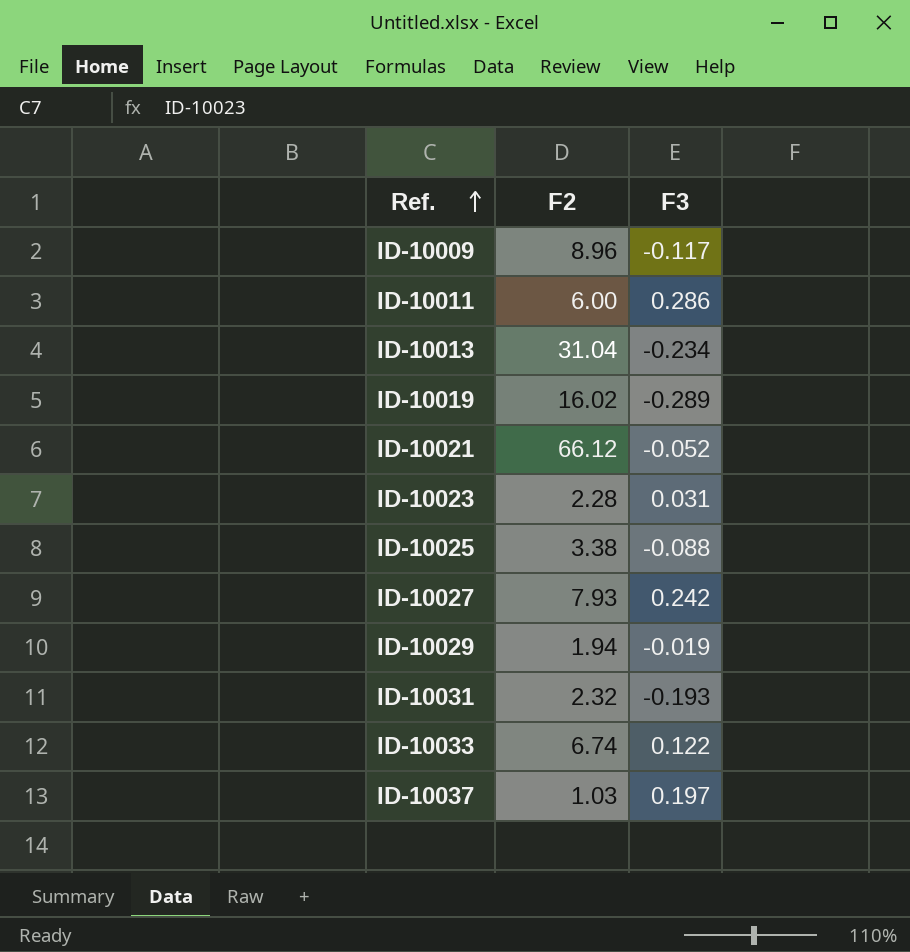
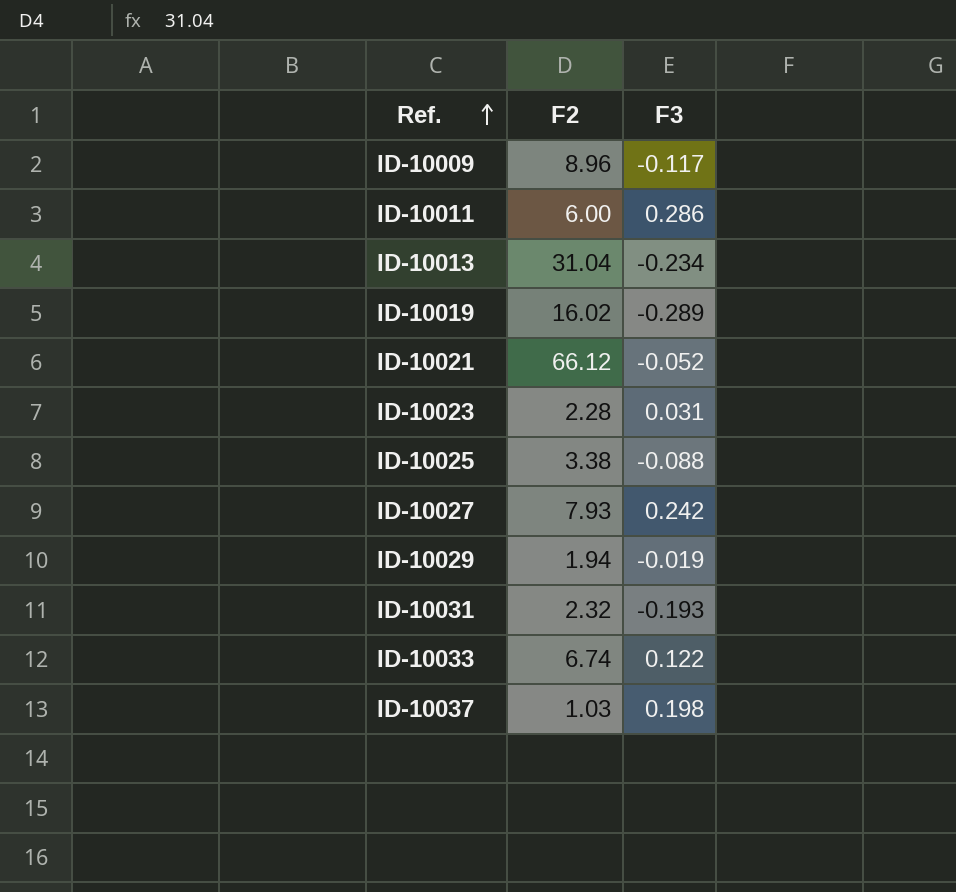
ID-10037 | F3: 0.197 -> 0.198

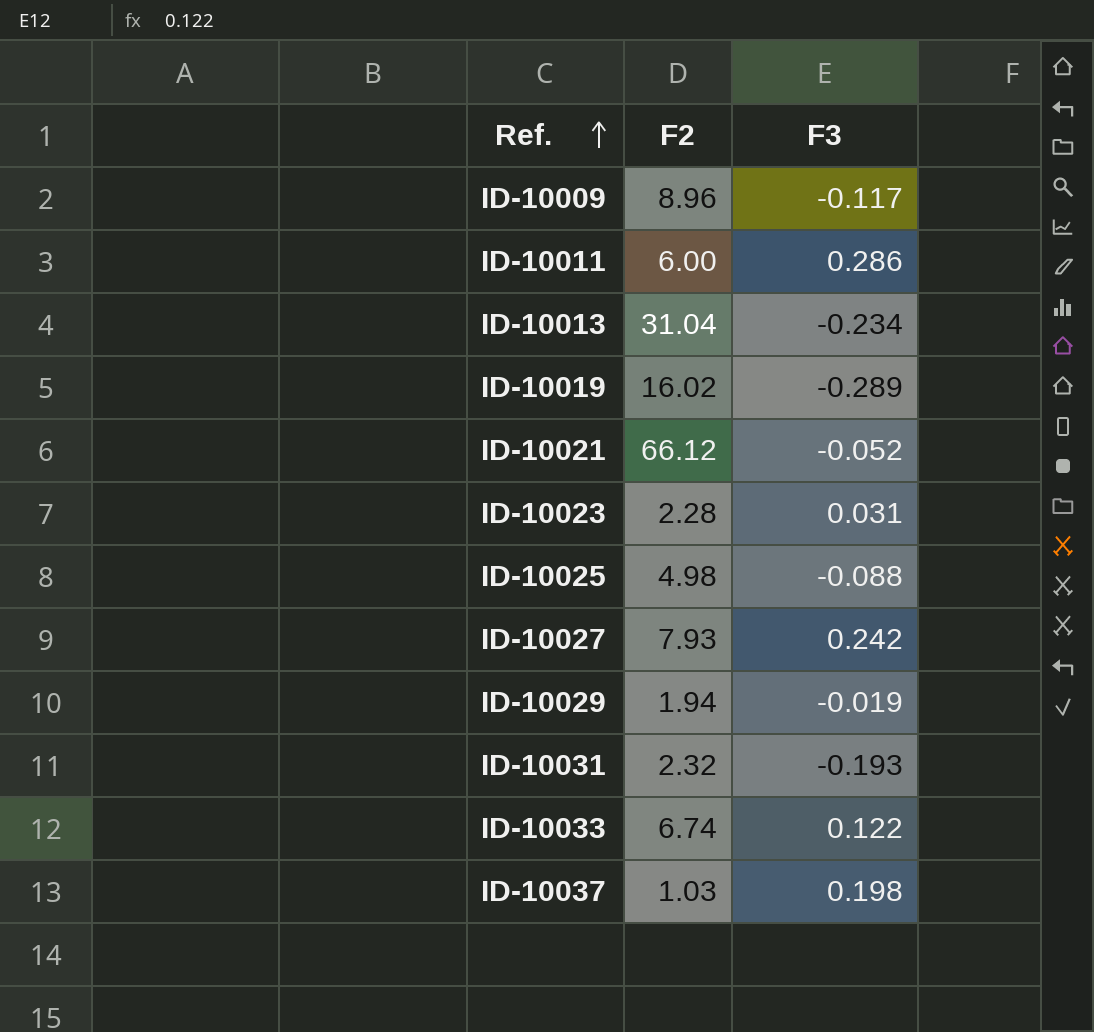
ID-10025 | F2: 3.38 -> 4.98

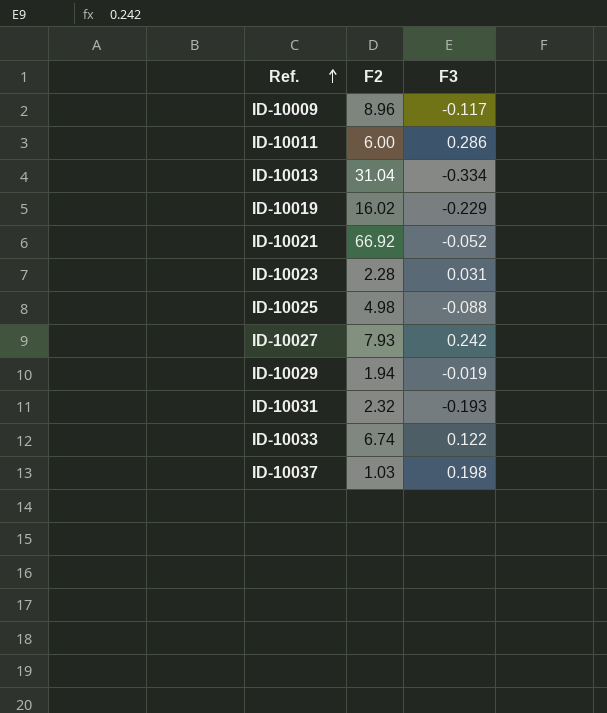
ID-10013 | F3: -0.234 -> -0.334
ID-10019 | F3: -0.289 -> -0.229
ID-10021 | F2: 66.12 -> 66.92

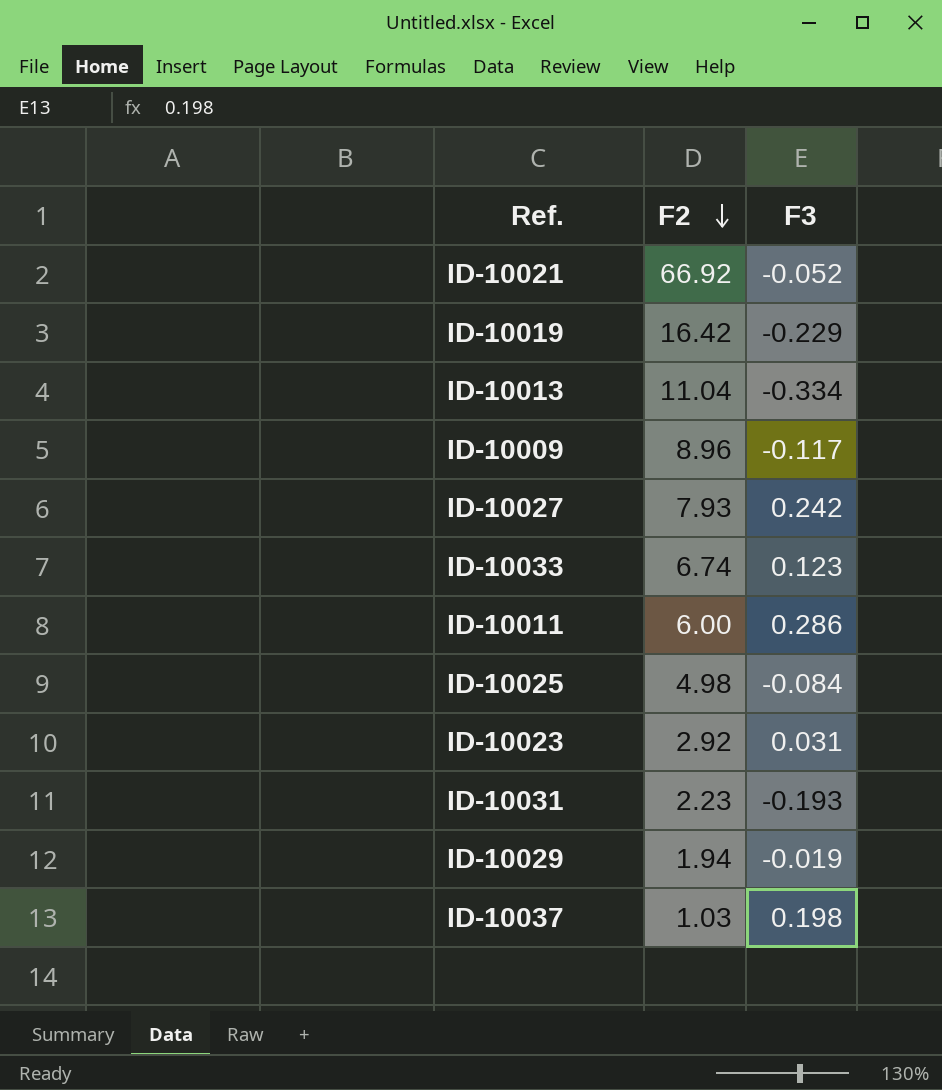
row order: Ref. ascending -> F2 descending
ID-10019 | F2: 16.02 -> 16.42
ID-10013 | F2: 31.04 -> 11.04
ID-10033 | F3: 0.122 -> 0.123
ID-10025 | F3: -0.088 -> -0.084
ID-10023 | F2: 2.28 -> 2.92
ID-10031 | F2: 2.32 -> 2.23

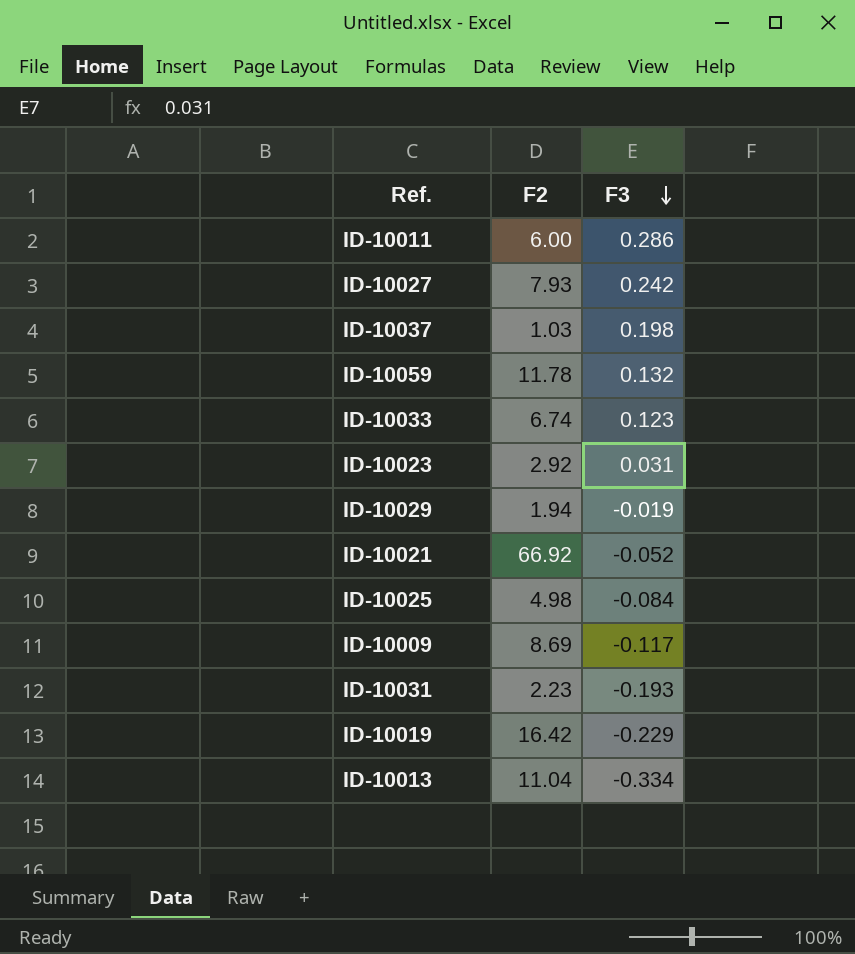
row order: F2 descending -> F3 descending
row ID-10059: none -> 11.78 | 0.132
ID-10009 | F2: 8.96 -> 8.69

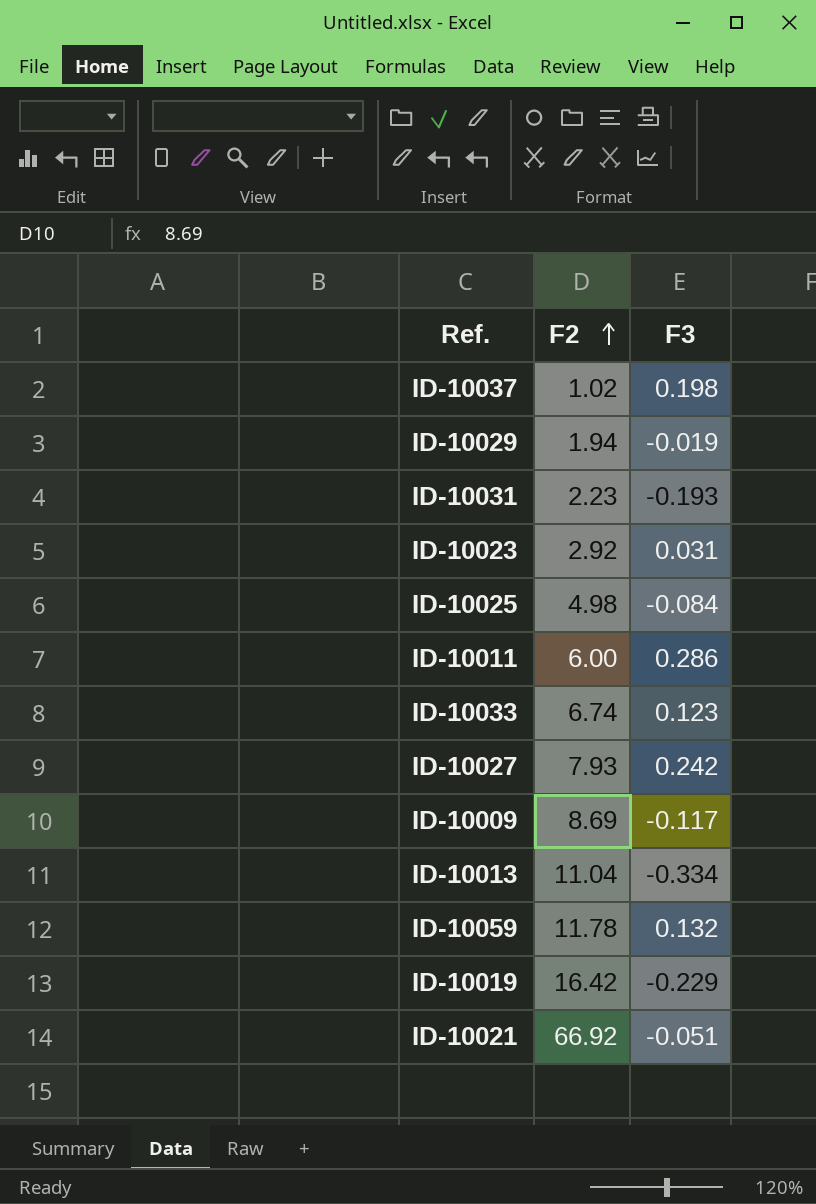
row order: F3 descending -> F2 ascending
ID-10037 | F2: 1.03 -> 1.02
ID-10021 | F3: -0.052 -> -0.051

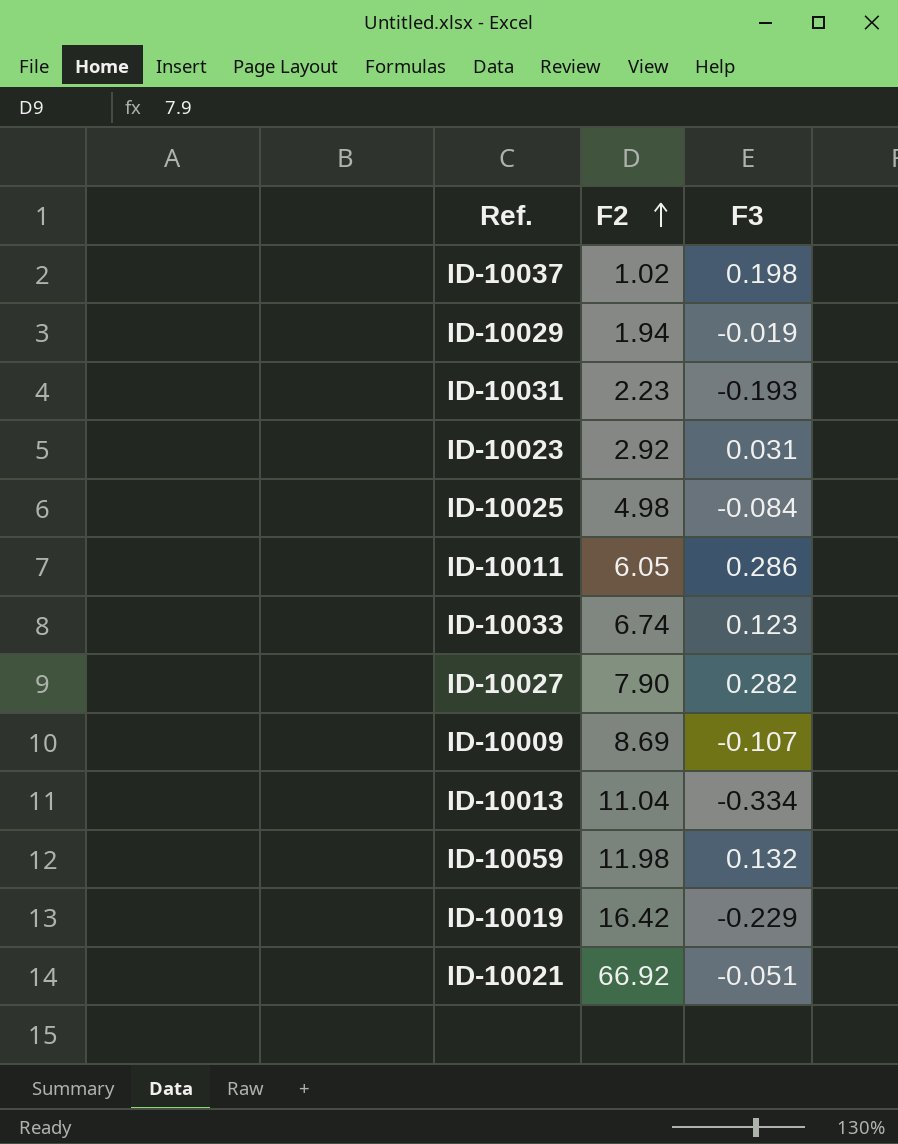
ID-10011 | F2: 6.00 -> 6.05
ID-10027 | F2: 7.93 -> 7.90
ID-10027 | F3: 0.242 -> 0.282
ID-10009 | F3: -0.117 -> -0.107
ID-10059 | F2: 11.78 -> 11.98

